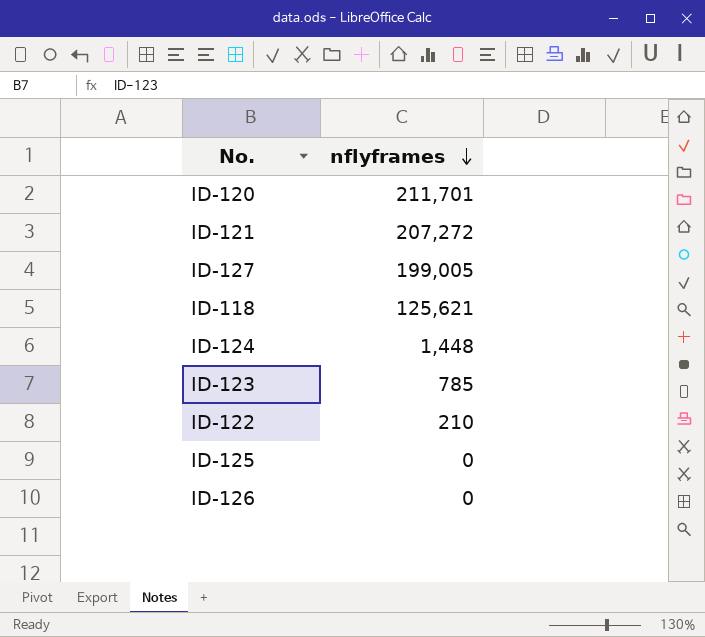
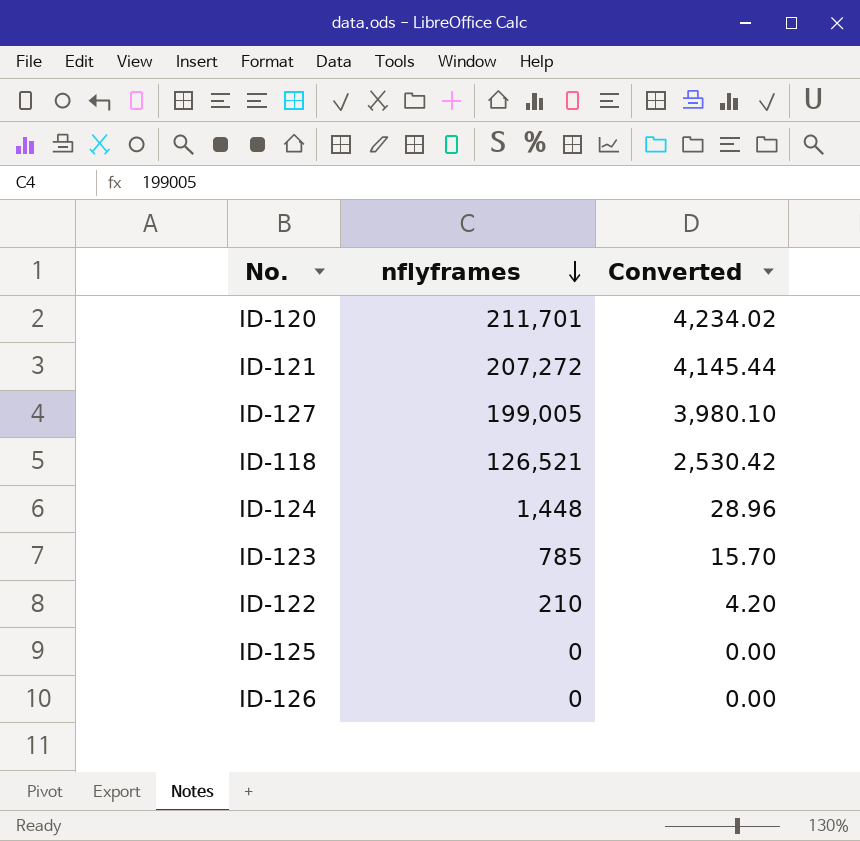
column Converted | formula: none -> [nflyframes] * 0.02
ID-118 | nflyframes: 125,621 -> 126,521

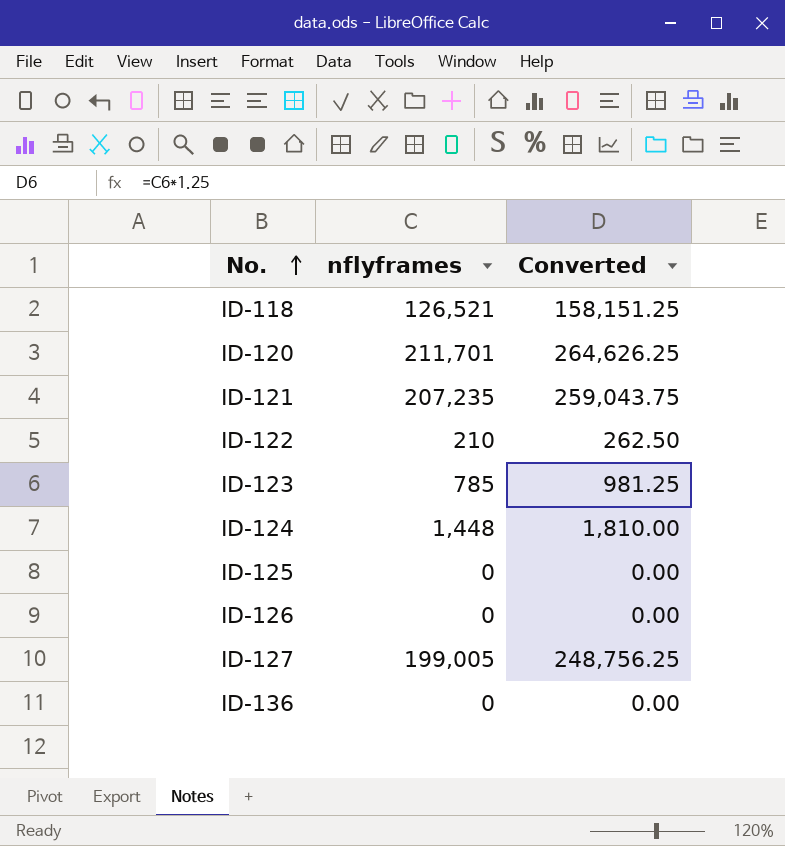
row order: nflyframes descending -> No. ascending
column Converted | formula: [nflyframes] * 0.02 -> [nflyframes] * 1.25
ID-121 | nflyframes: 207,272 -> 207,235
row ID-136: none -> 0 | 0.00

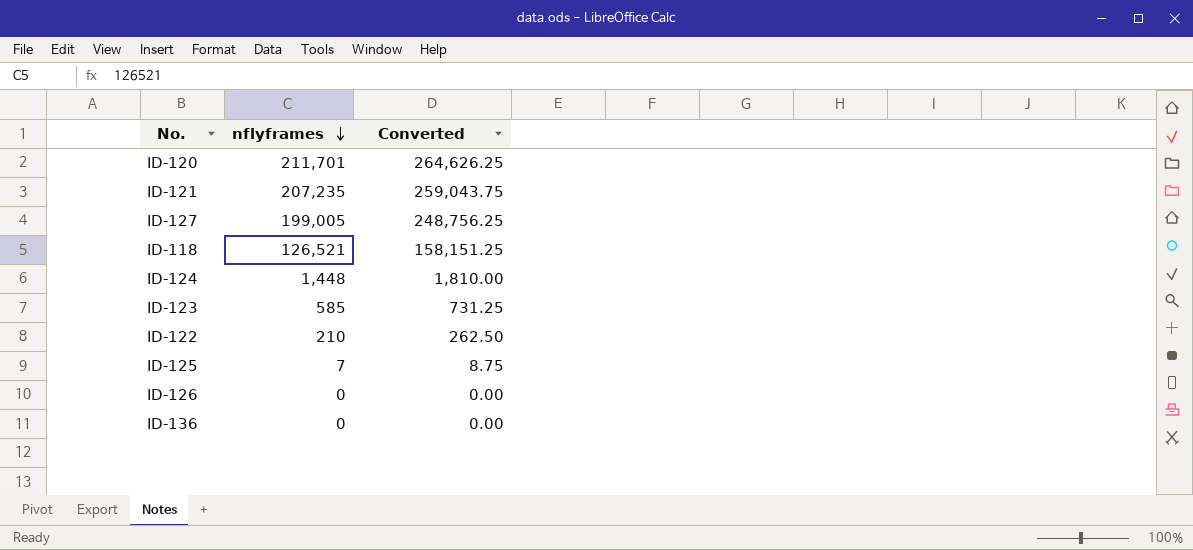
row order: No. ascending -> nflyframes descending
ID-123 | nflyframes: 785 -> 585
ID-123 | Converted: 981.25 -> 731.25
ID-125 | nflyframes: 0 -> 7
ID-125 | Converted: 0.00 -> 8.75

